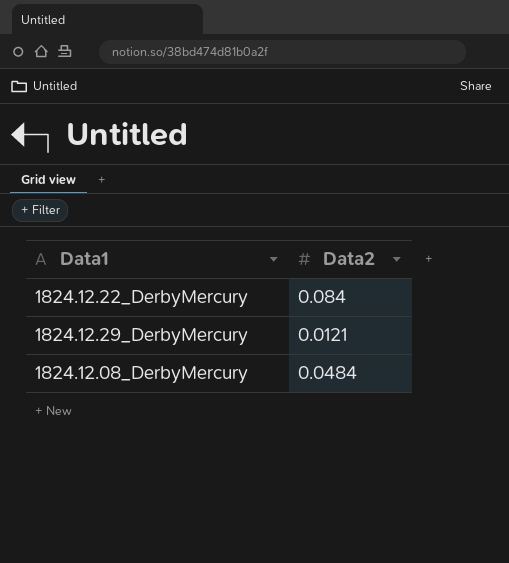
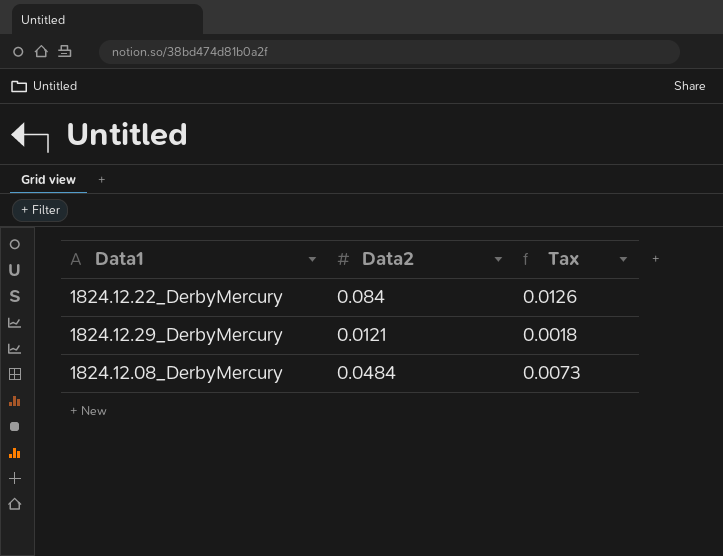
column Tax | formula: none -> [Data2] * 0.15

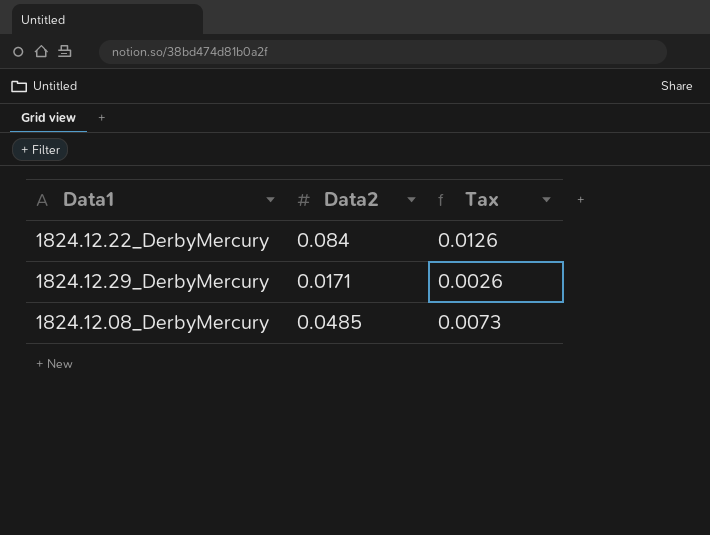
1824.12.29_DerbyMercury | Data2: 0.0121 -> 0.0171
1824.12.29_DerbyMercury | Tax: 0.0018 -> 0.0026
1824.12.08_DerbyMercury | Data2: 0.0484 -> 0.0485

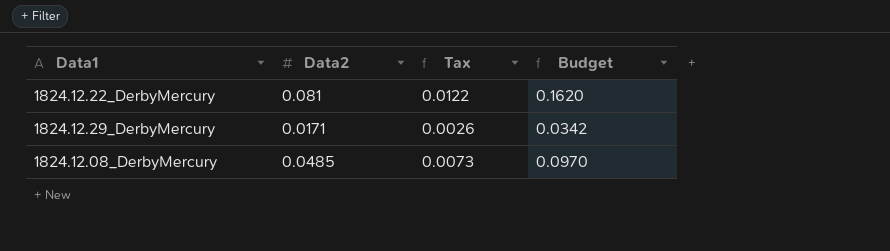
column Budget | formula: none -> [Data2] * 2
1824.12.22_DerbyMercury | Data2: 0.084 -> 0.081
1824.12.22_DerbyMercury | Tax: 0.0126 -> 0.0122

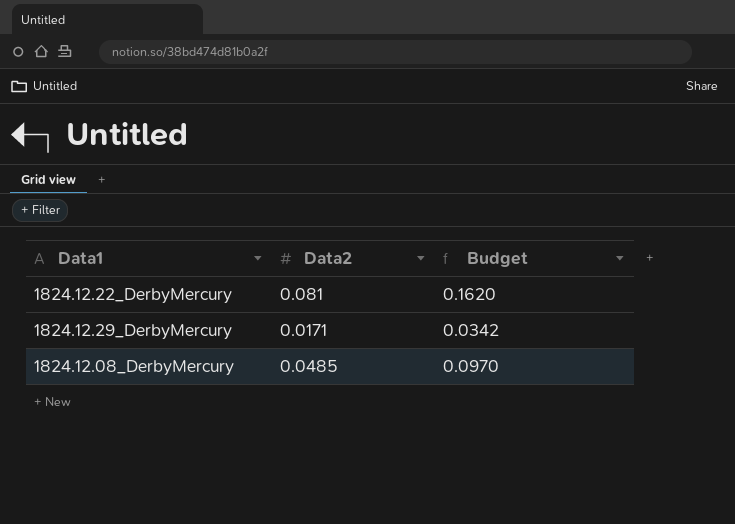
column Tax | formula: [Data2] * 0.15 -> none

